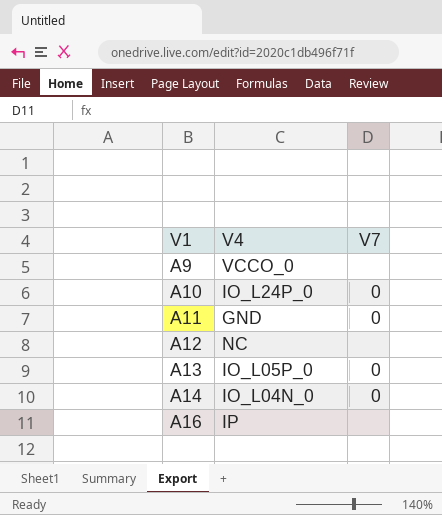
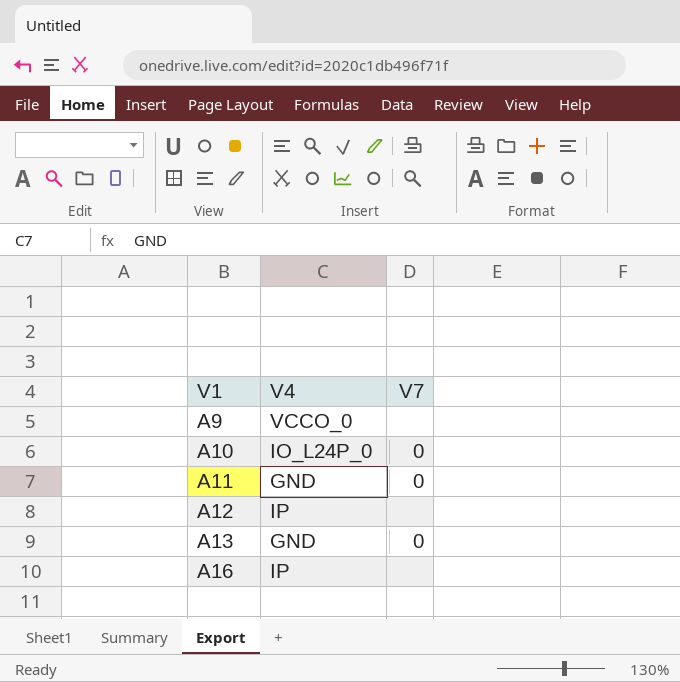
row A14: IO_L04N_0 | 0 -> none
A12 | V4: NC -> IP
A13 | V4: IO_L05P_0 -> GND

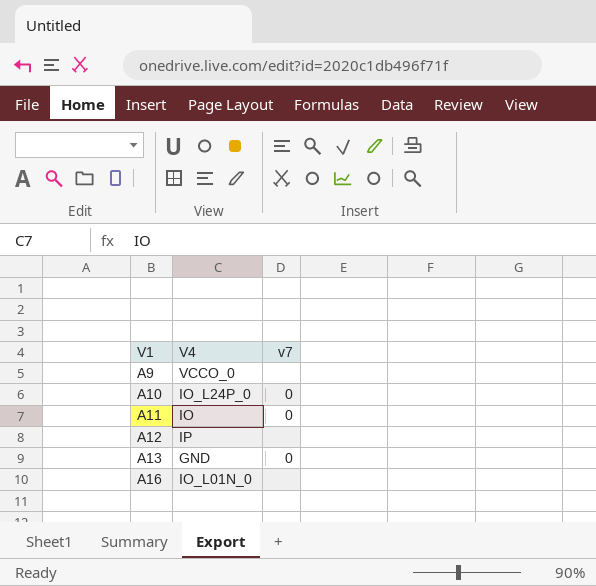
column name: V7 -> v7
A11 | V4: GND -> IO
A16 | V4: IP -> IO_L01N_0

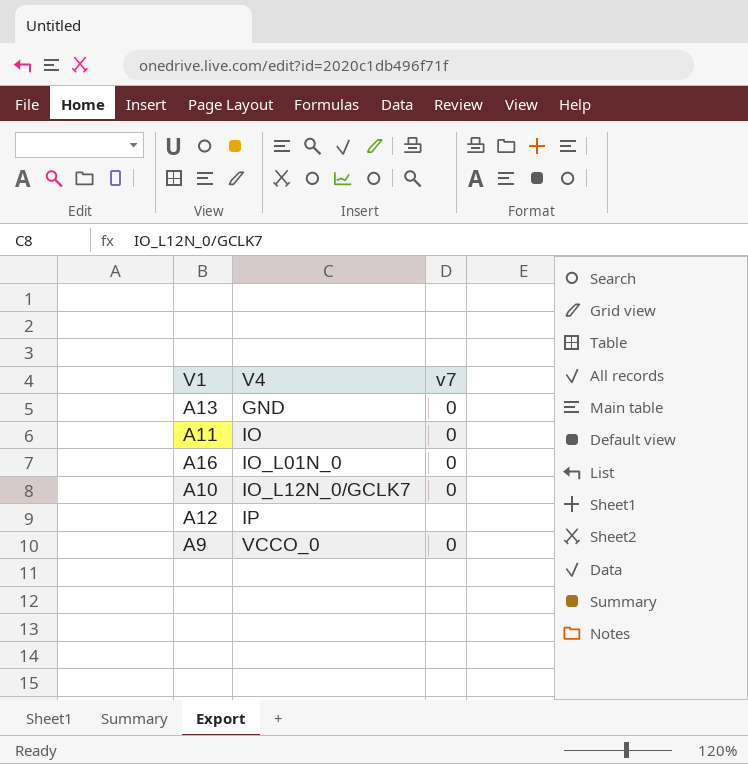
row order: V1 ascending -> V4 ascending
A16 | v7: none -> 0
A10 | V4: IO_L24P_0 -> IO_L12N_0/GCLK7
A9 | v7: none -> 0

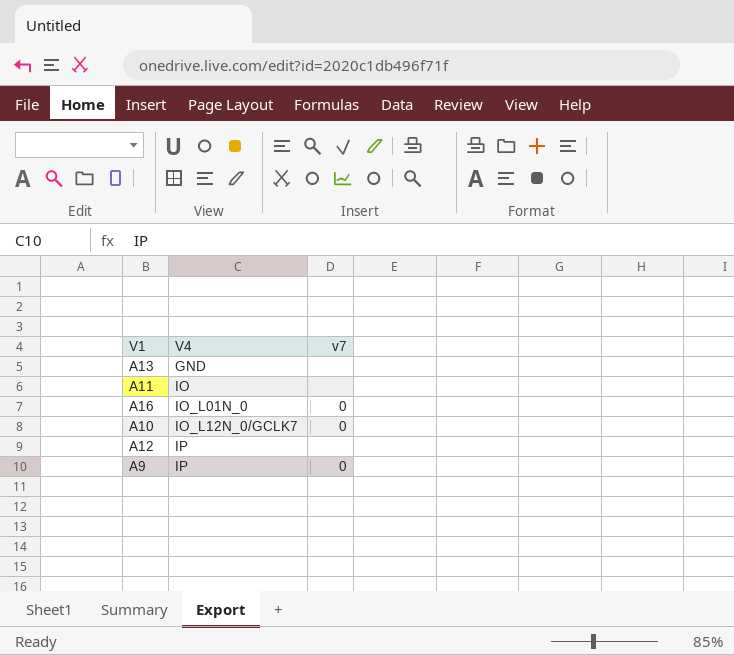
A13 | v7: 0 -> none
A11 | v7: 0 -> none
A9 | V4: VCCO_0 -> IP

